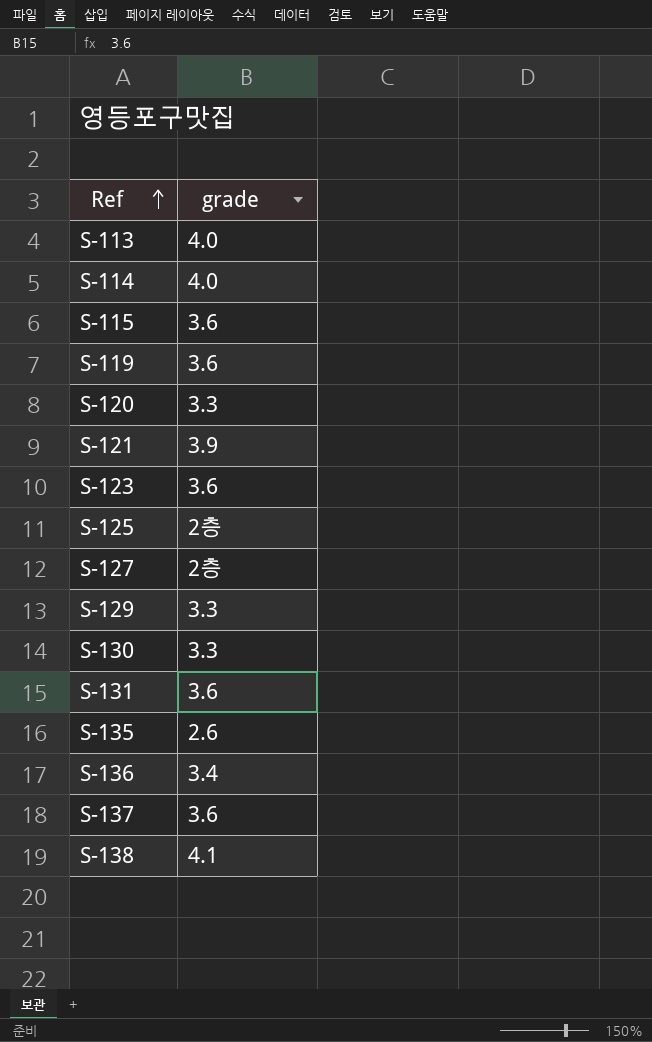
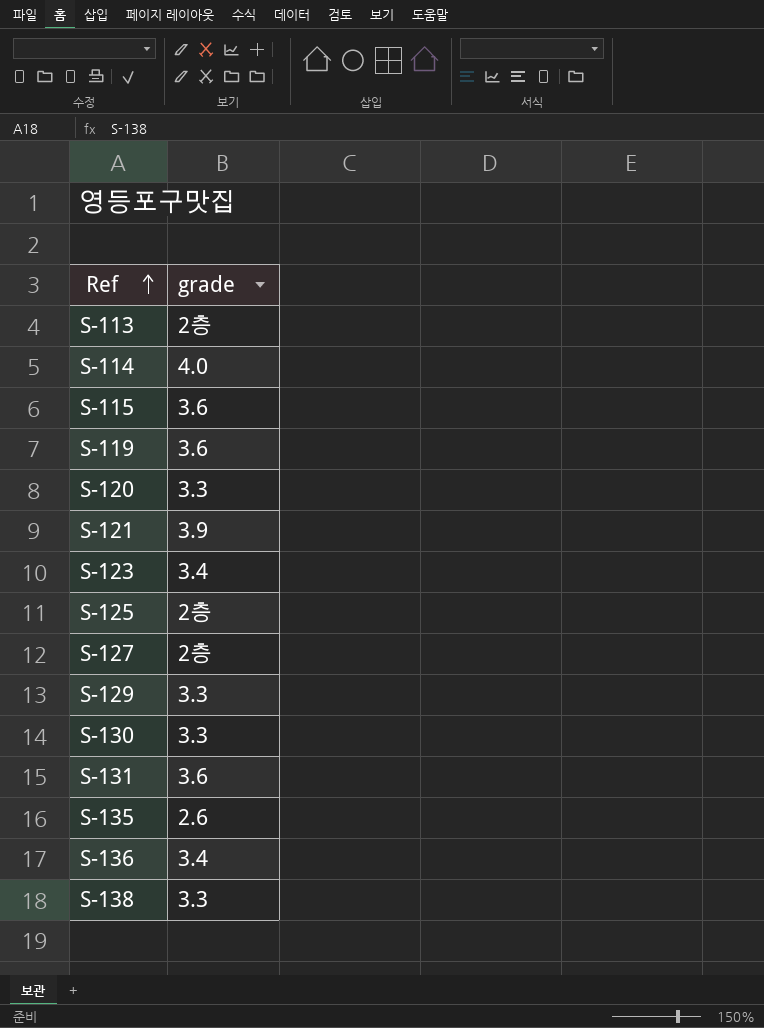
row S-137: 3.6 -> none
S-113 | grade: 4.0 -> 2층
S-123 | grade: 3.6 -> 3.4
S-138 | grade: 4.1 -> 3.3

